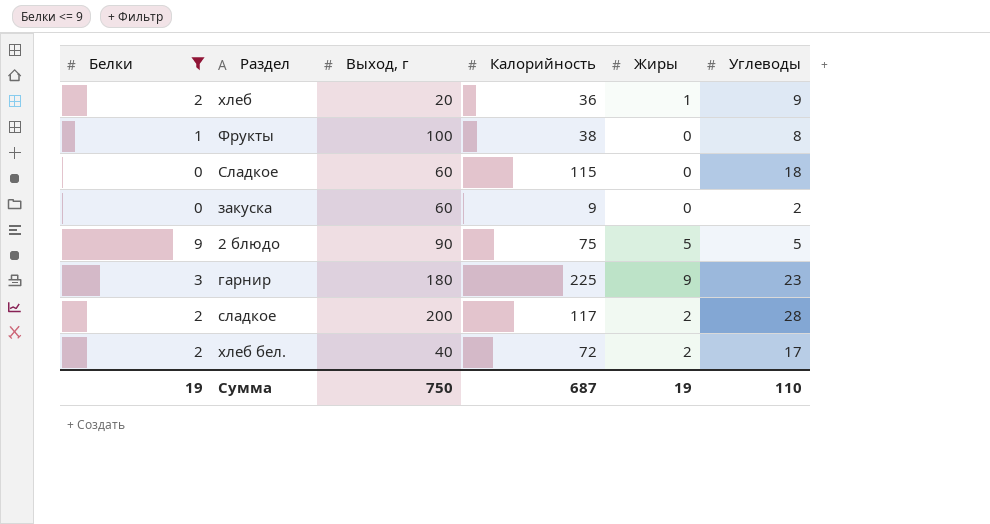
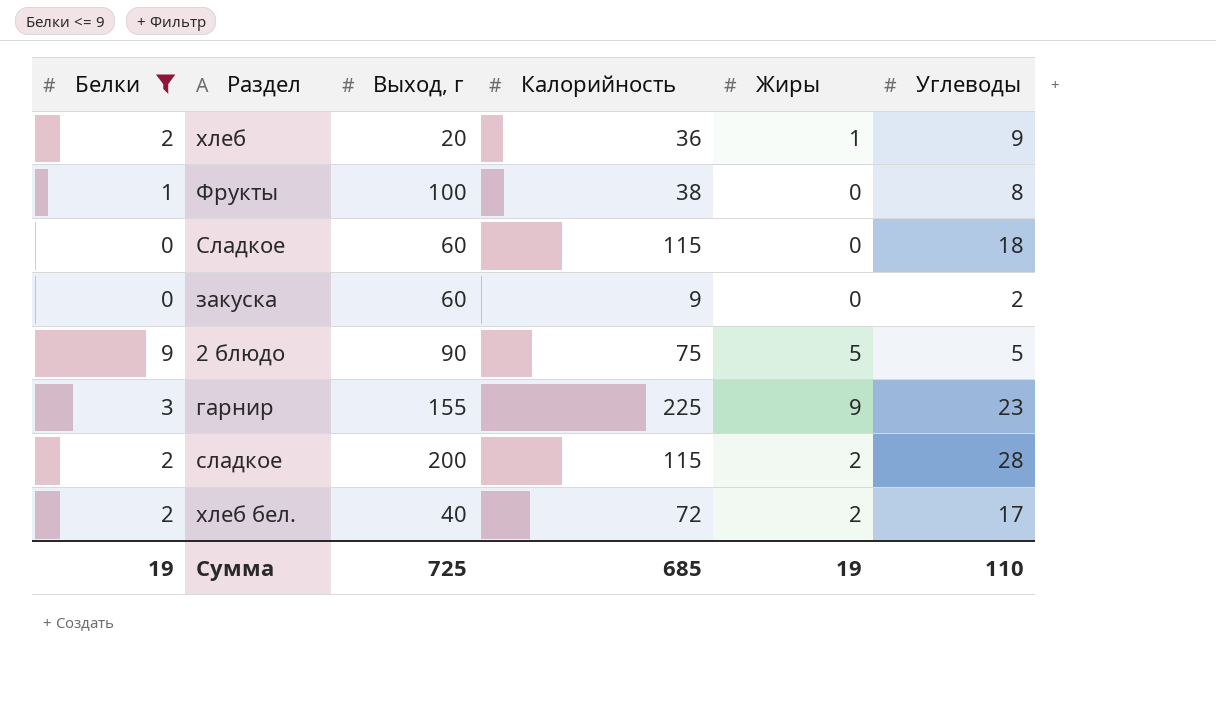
гарнир | Выход, г: 180 -> 155
сладкое | Калорийность: 117 -> 115
Сумма | Выход, г: 750 -> 725
Сумма | Калорийность: 687 -> 685

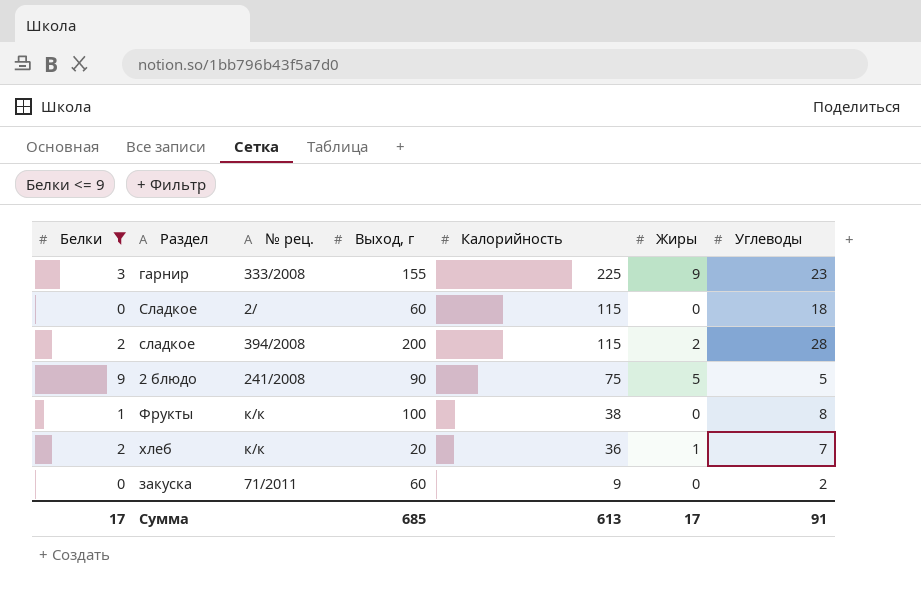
row order: none -> Калорийность descending
column № рец. | position: none -> 3
row хлеб бел.: 2 | 40 | 72 | 2 | 17 -> none
хлеб | Углеводы: 9 -> 7
Сумма | Белки: 19 -> 17
Сумма | Выход, г: 725 -> 685
Сумма | Калорийность: 685 -> 613
Сумма | Жиры: 19 -> 17
Сумма | Углеводы: 110 -> 91

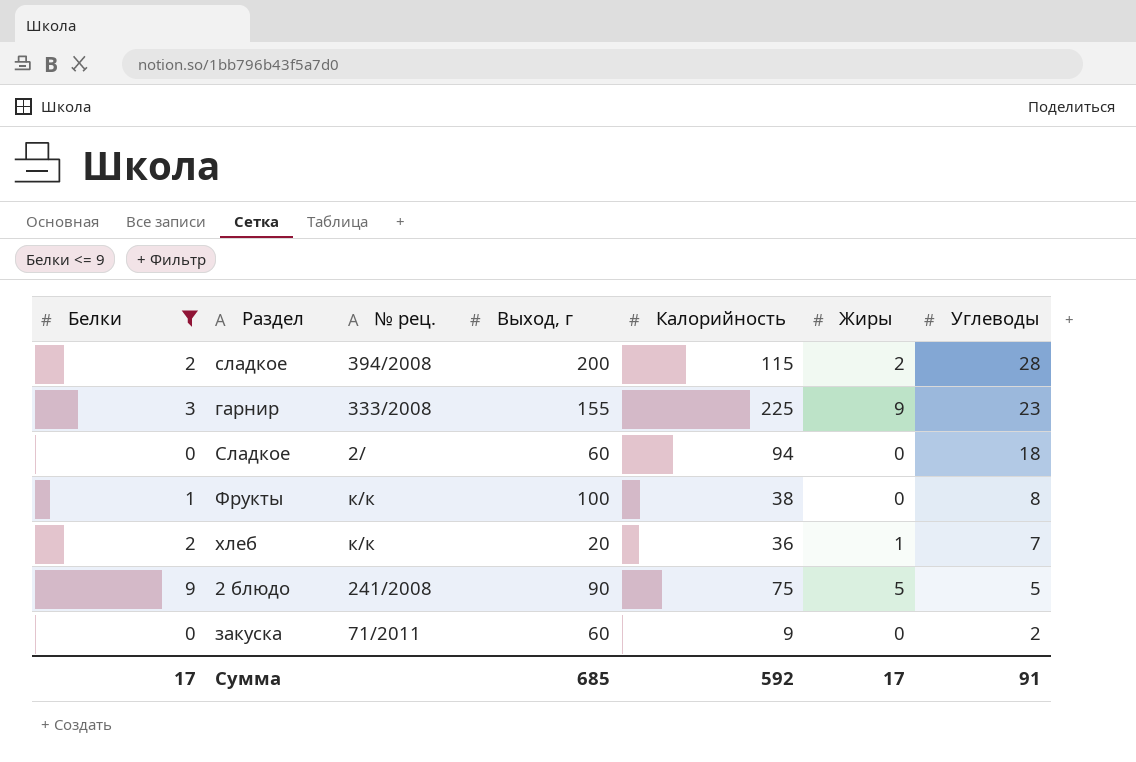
row order: Калорийность descending -> Углеводы descending
Сладкое | Калорийность: 115 -> 94
Сумма | Калорийность: 613 -> 592

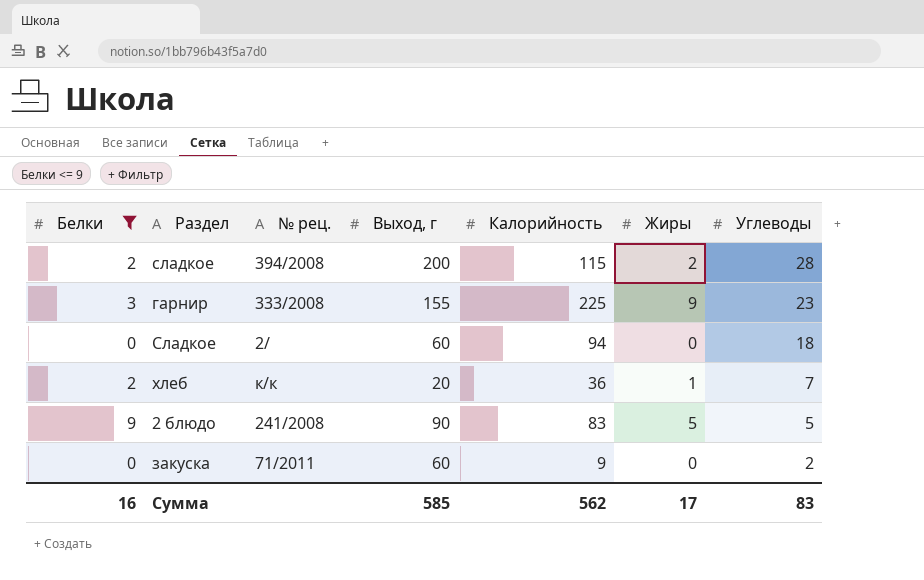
row Фрукты: 1 | к/к | 100 | 38 | 0 | 8 -> none
2 блюдо | Калорийность: 75 -> 83
Сумма | Белки: 17 -> 16
Сумма | Выход, г: 685 -> 585
Сумма | Калорийность: 592 -> 562
Сумма | Углеводы: 91 -> 83

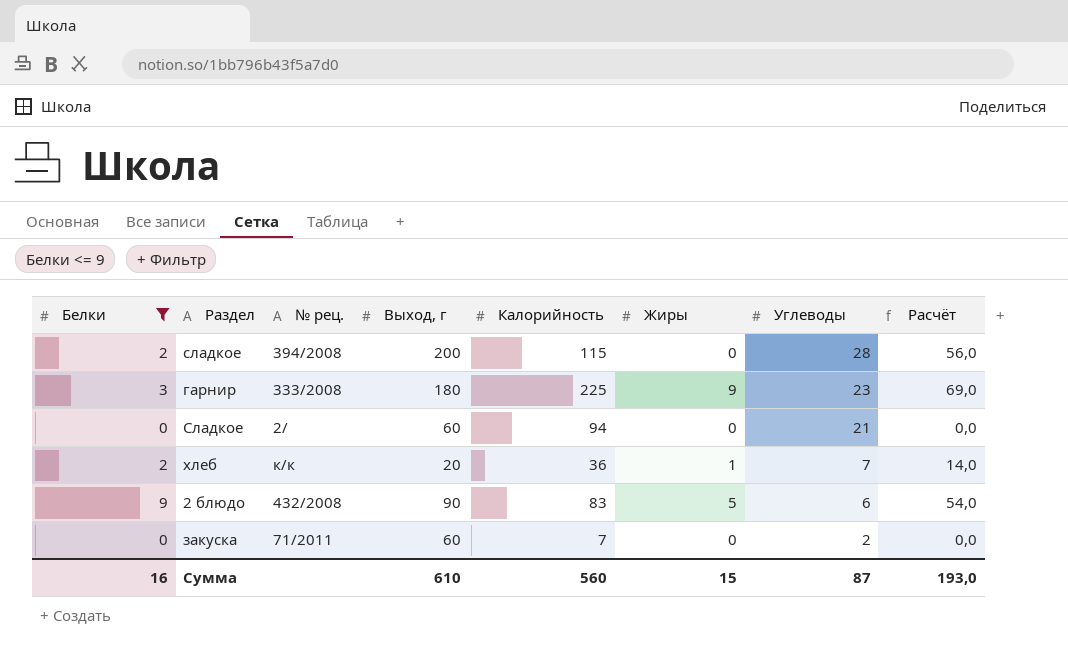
column Расчёт | formula: none -> [Белки] * [Углеводы]
сладкое | Жиры: 2 -> 0
гарнир | Выход, г: 155 -> 180
Сладкое | Углеводы: 18 -> 21
2 блюдо | № рец.: 241/2008 -> 432/2008
2 блюдо | Углеводы: 5 -> 6
закуска | Калорийность: 9 -> 7
Сумма | Выход, г: 585 -> 610
Сумма | Калорийность: 562 -> 560
Сумма | Жиры: 17 -> 15
Сумма | Углеводы: 83 -> 87

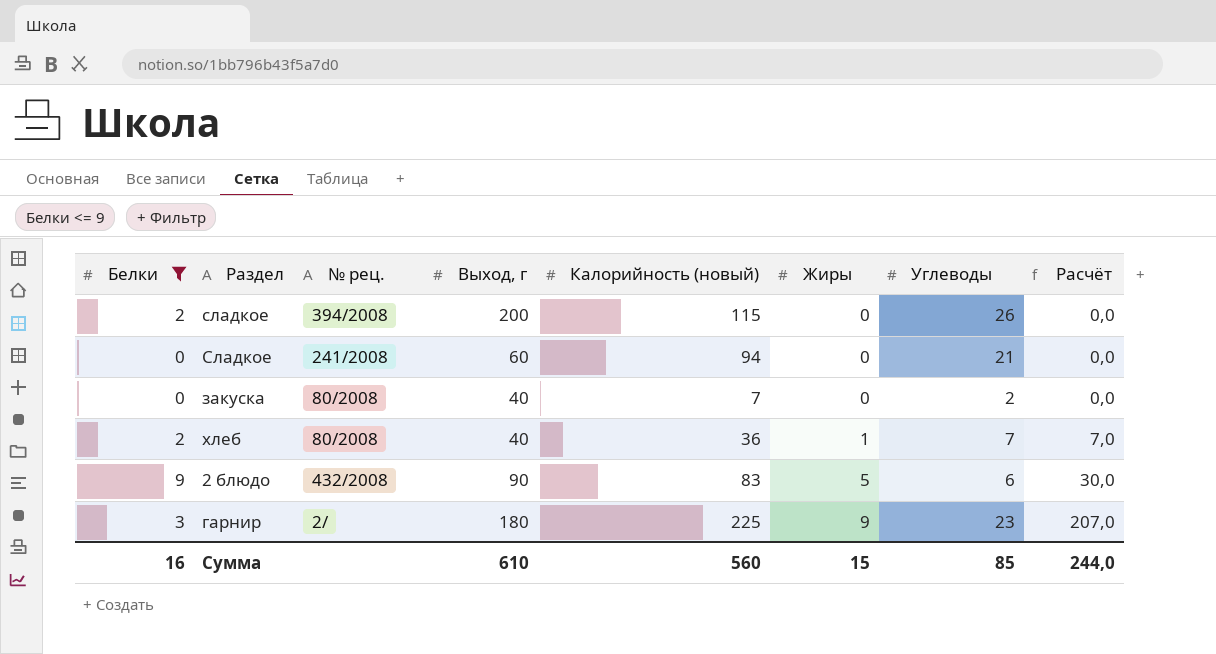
row order: Углеводы descending -> Жиры ascending
column name: Калорийность -> Калорийность (новый)
column Расчёт | formula: [Белки] * [Углеводы] -> [Жиры] * [Углеводы]
сладкое | Углеводы: 28 -> 26
Сладкое | № рец.: 2/ -> 241/2008
закуска | № рец.: 71/2011 -> 80/2008
закуска | Выход, г: 60 -> 40
хлеб | № рец.: к/к -> 80/2008
хлеб | Выход, г: 20 -> 40
гарнир | № рец.: 333/2008 -> 2/
Сумма | Углеводы: 87 -> 85
Сумма | Расчёт: 193,0 -> 244,0

